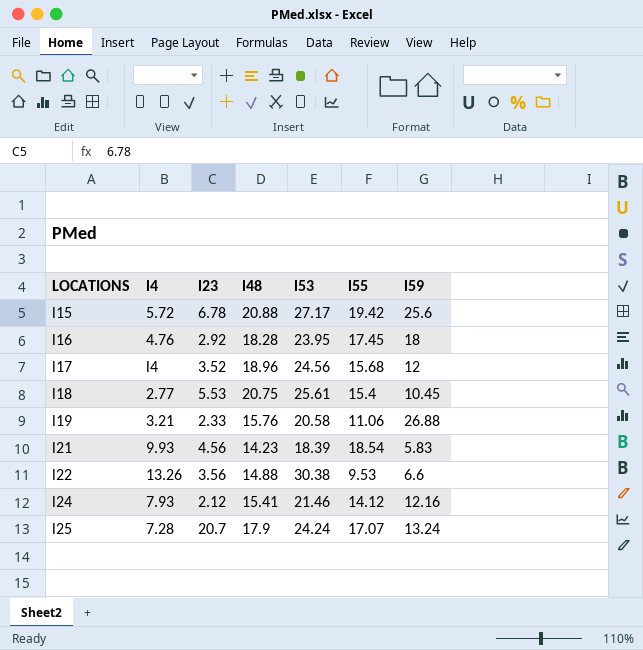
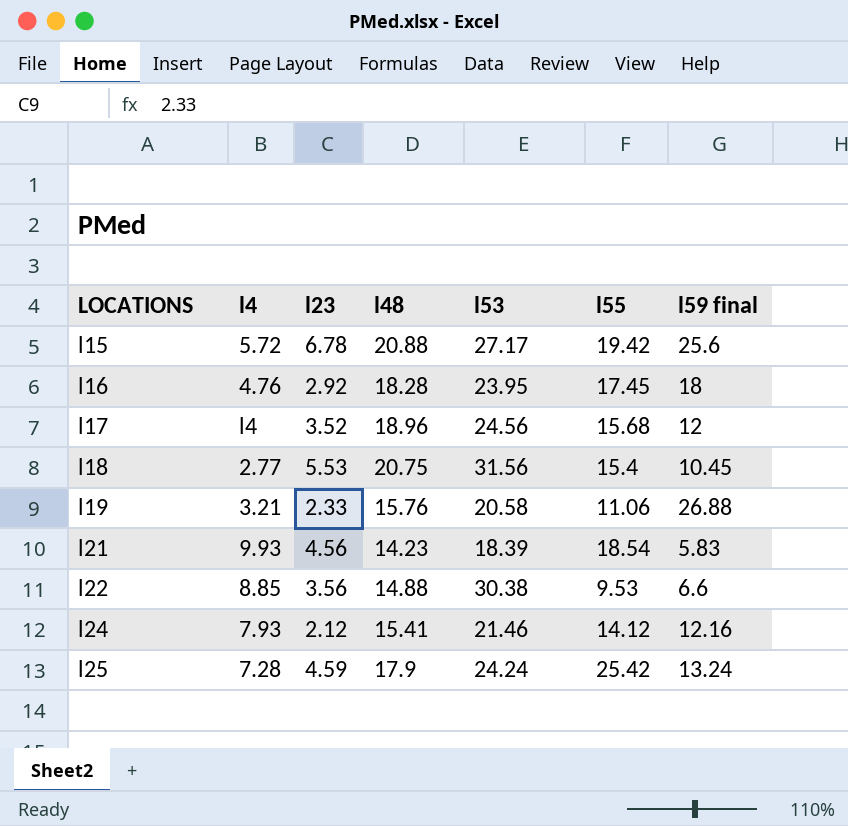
column name: l59 -> l59 final
l18 | l53: 25.61 -> 31.56
l22 | l4: 13.26 -> 8.85
l25 | l23: 20.7 -> 4.59
l25 | l55: 17.07 -> 25.42

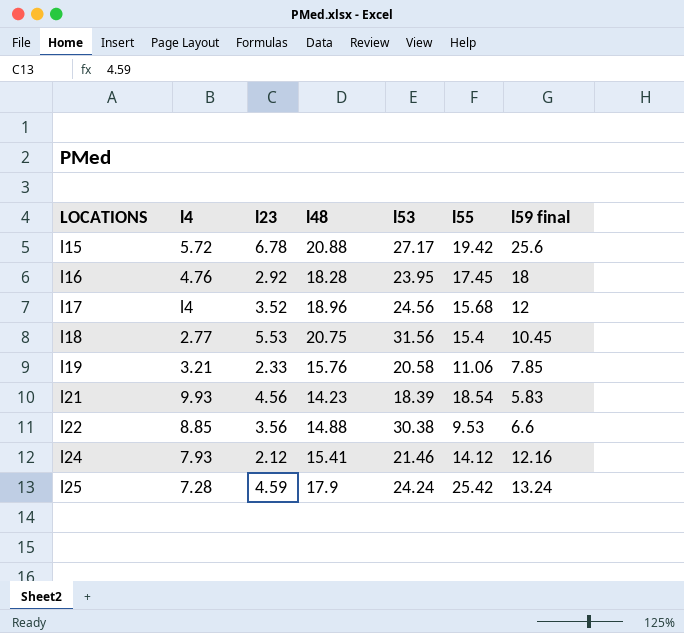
l19 | l59 final: 26.88 -> 7.85

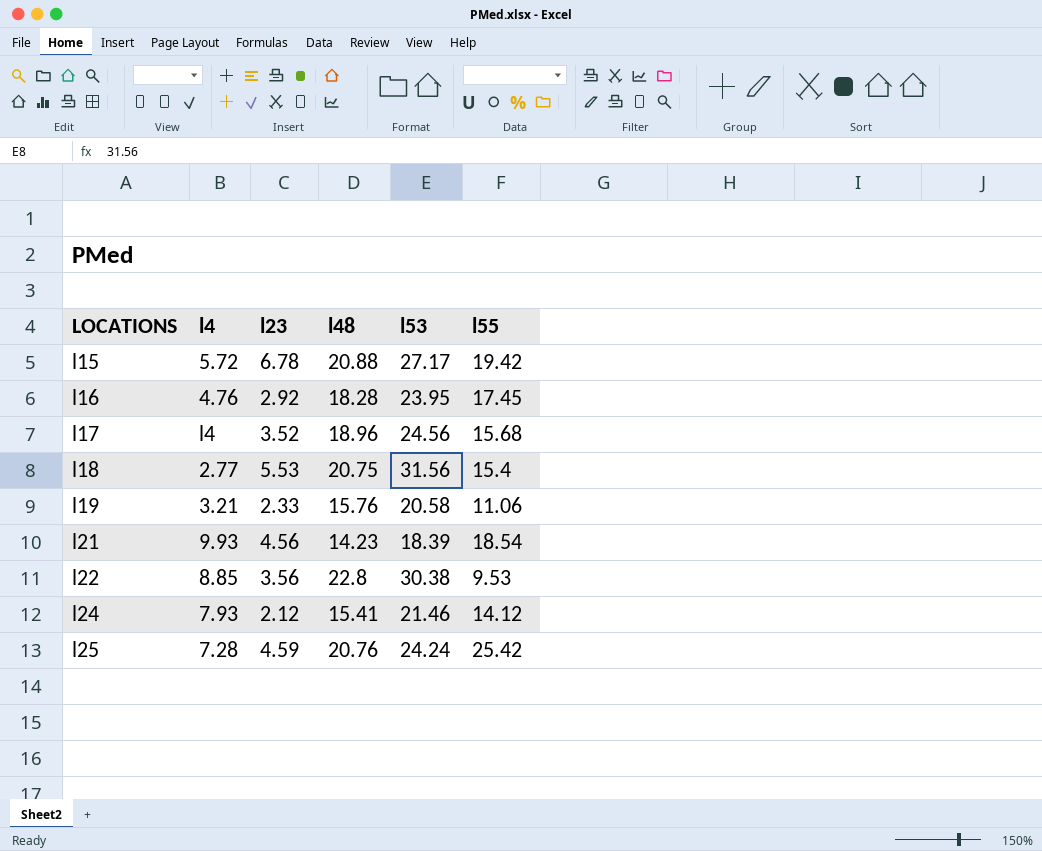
column l59 final | position: 7 -> none
l22 | l48: 14.88 -> 22.8
l25 | l48: 17.9 -> 20.76

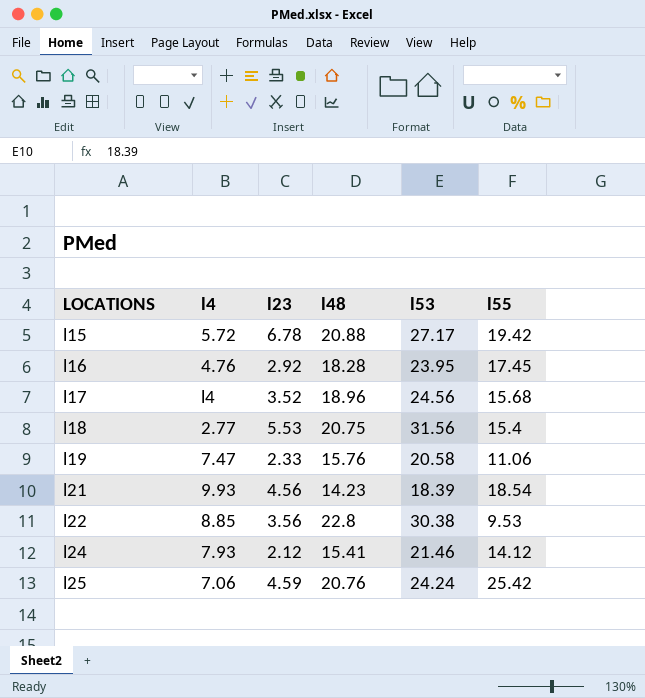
l19 | l4: 3.21 -> 7.47
l25 | l4: 7.28 -> 7.06

